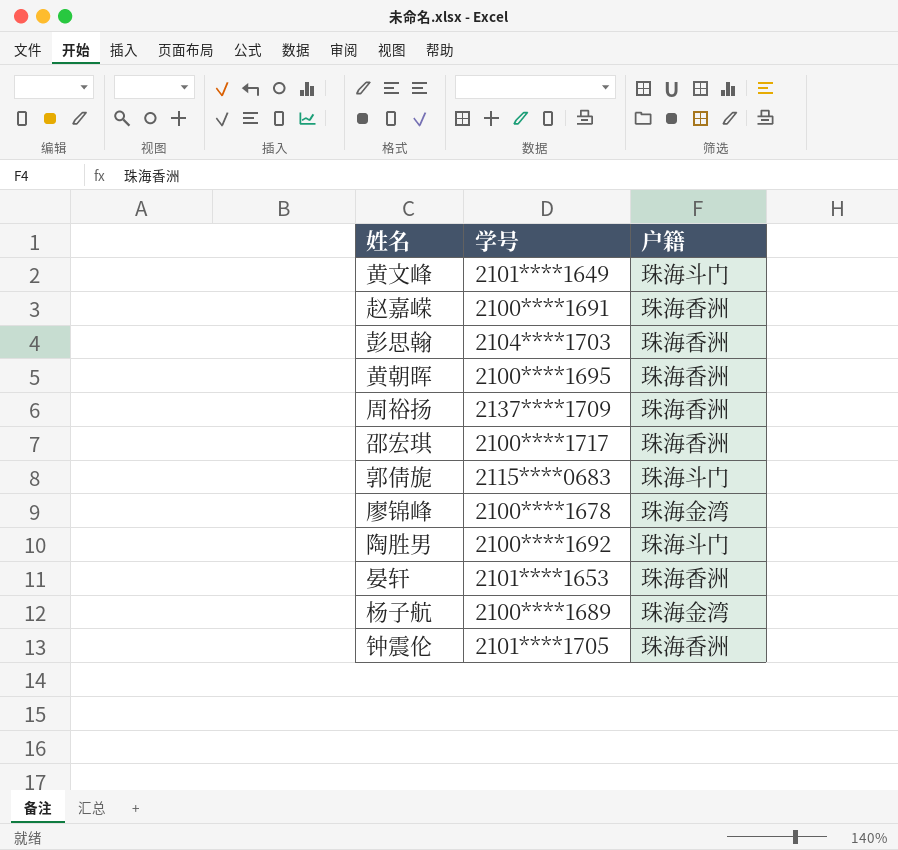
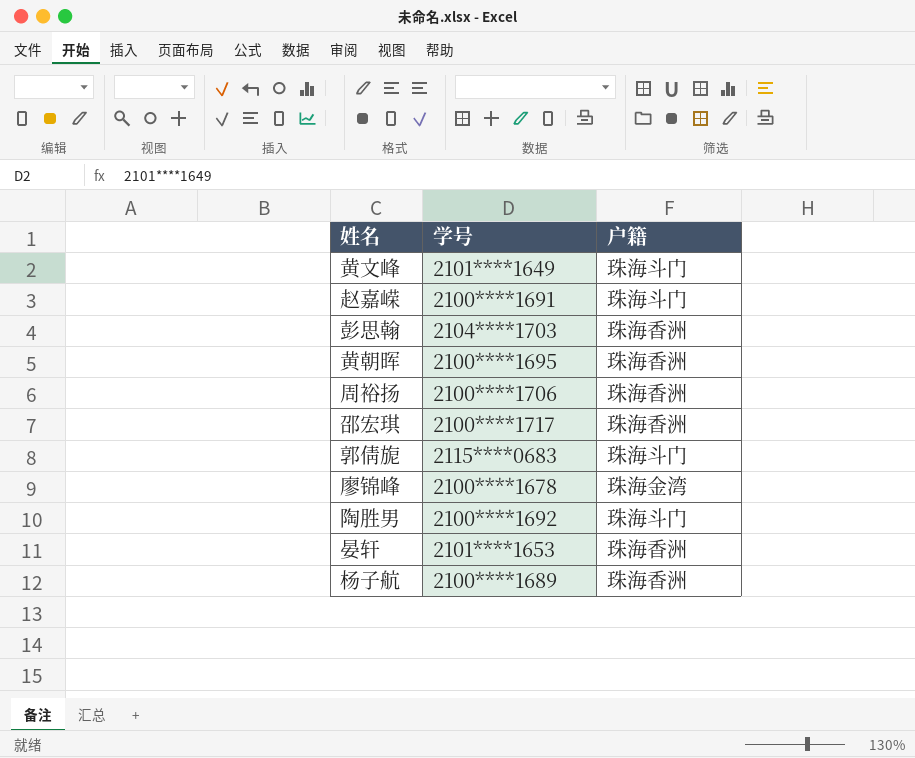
row 钟震伦: 2101****1705 | 珠海香洲 -> none
赵嘉嵘 | 户籍: 珠海香洲 -> 珠海斗门
周裕扬 | 学号: 2137****1709 -> 2100****1706
杨子航 | 户籍: 珠海金湾 -> 珠海香洲

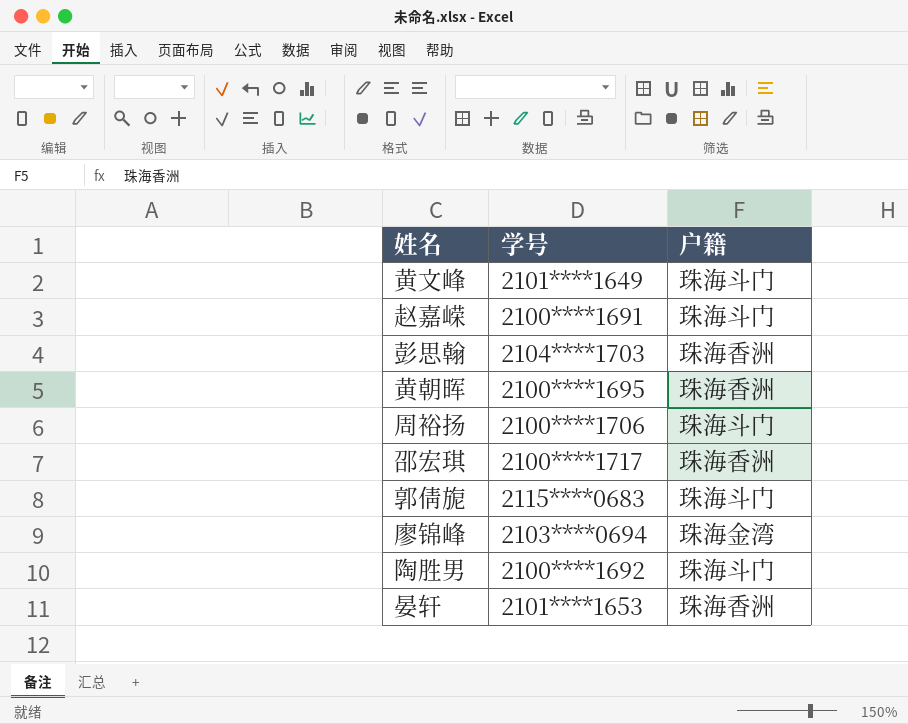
row 杨子航: 2100****1689 | 珠海香洲 -> none
周裕扬 | 户籍: 珠海香洲 -> 珠海斗门
廖锦峰 | 学号: 2100****1678 -> 2103****0694

